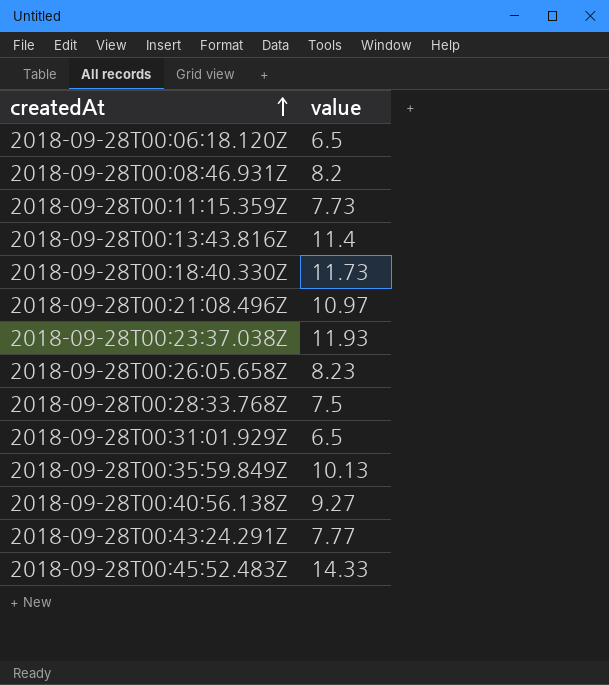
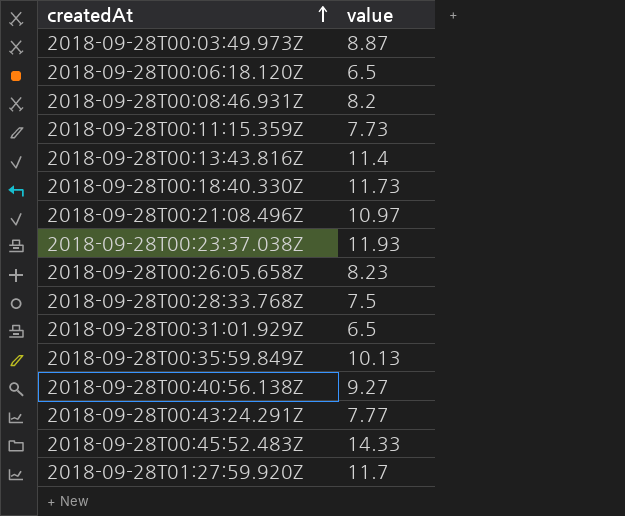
row 2018-09-28T00:03:49.973Z: none -> 8.87
row 2018-09-28T01:27:59.920Z: none -> 11.7

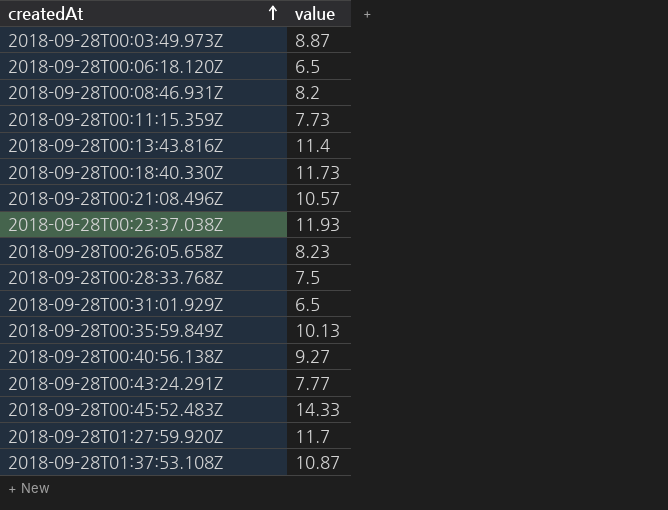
2018-09-28T00:21:08.496Z | value: 10.97 -> 10.57
row 2018-09-28T01:37:53.108Z: none -> 10.87

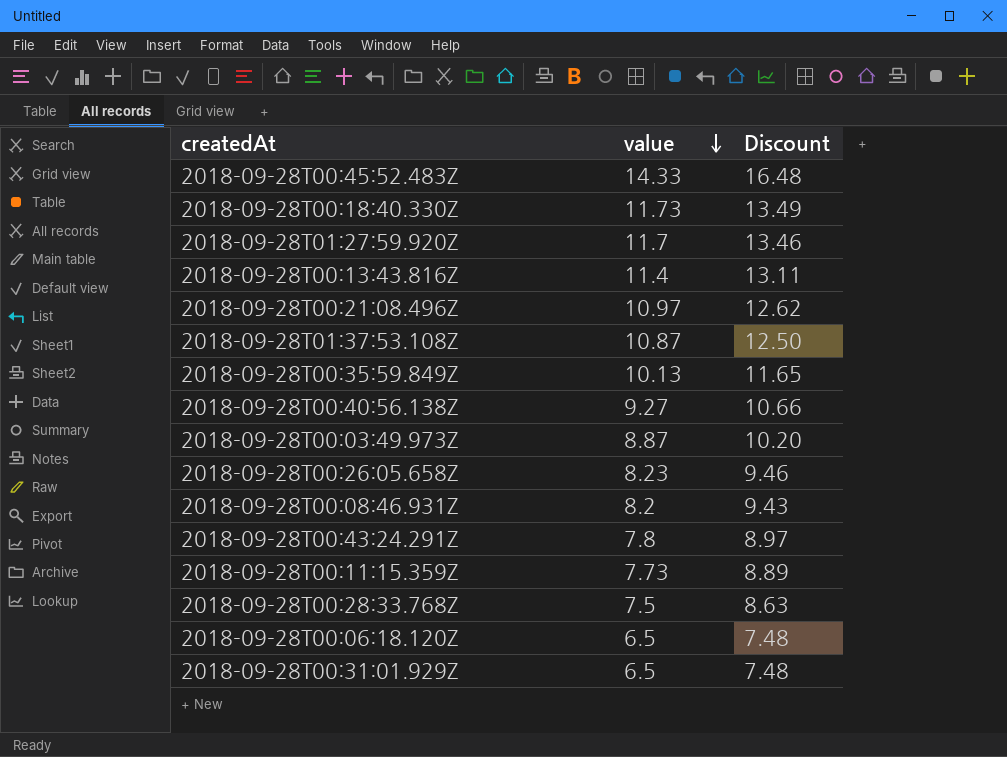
row order: createdAt ascending -> value descending
column Discount | formula: none -> [value] * 1.15
row 2018-09-28T00:23:37.038Z: 11.93 -> none
2018-09-28T00:21:08.496Z | value: 10.57 -> 10.97
2018-09-28T00:43:24.291Z | value: 7.77 -> 7.8

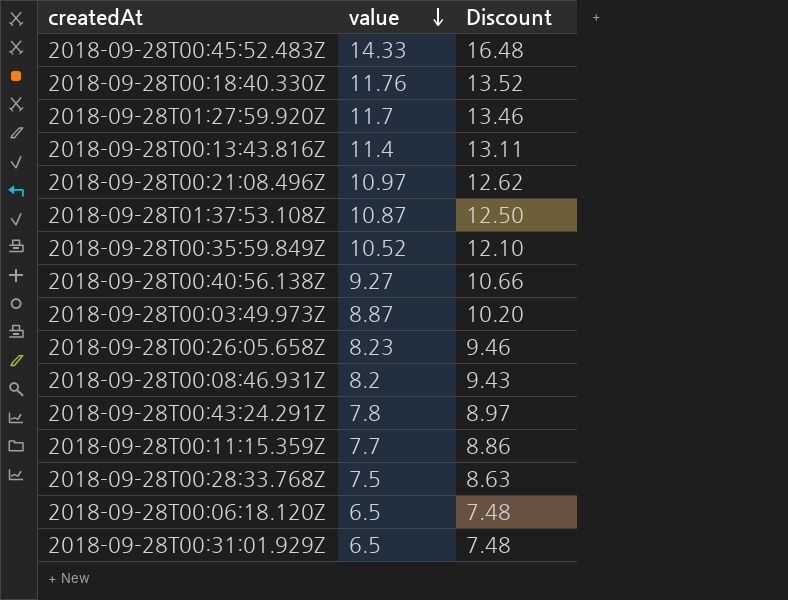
2018-09-28T00:18:40.330Z | value: 11.73 -> 11.76
2018-09-28T00:18:40.330Z | Discount: 13.49 -> 13.52
2018-09-28T00:35:59.849Z | value: 10.13 -> 10.52
2018-09-28T00:35:59.849Z | Discount: 11.65 -> 12.10
2018-09-28T00:11:15.359Z | value: 7.73 -> 7.7
2018-09-28T00:11:15.359Z | Discount: 8.89 -> 8.86

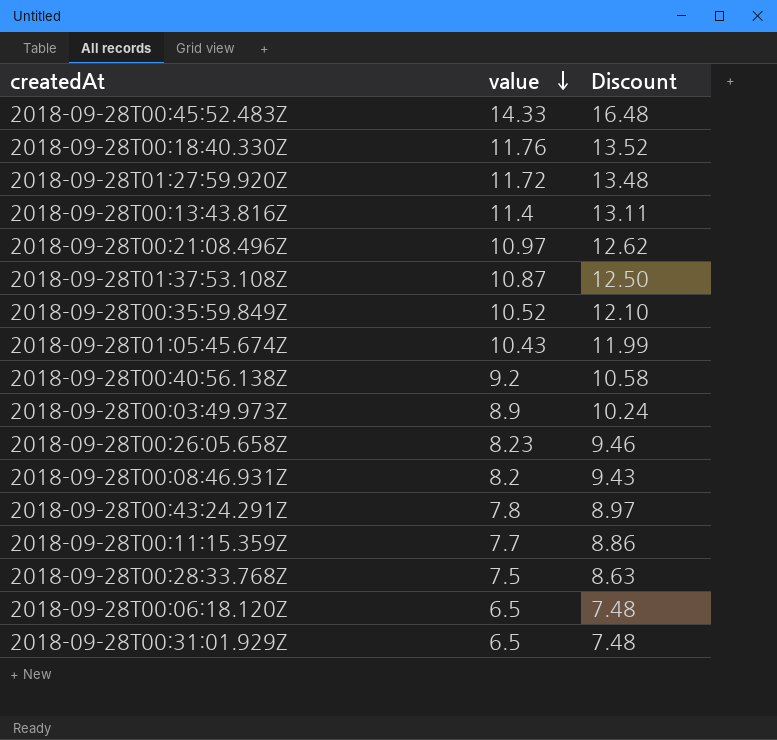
2018-09-28T01:27:59.920Z | value: 11.7 -> 11.72
2018-09-28T01:27:59.920Z | Discount: 13.46 -> 13.48
row 2018-09-28T01:05:45.674Z: none -> 10.43 | 11.99
2018-09-28T00:40:56.138Z | value: 9.27 -> 9.2
2018-09-28T00:40:56.138Z | Discount: 10.66 -> 10.58
2018-09-28T00:03:49.973Z | value: 8.87 -> 8.9
2018-09-28T00:03:49.973Z | Discount: 10.20 -> 10.24

